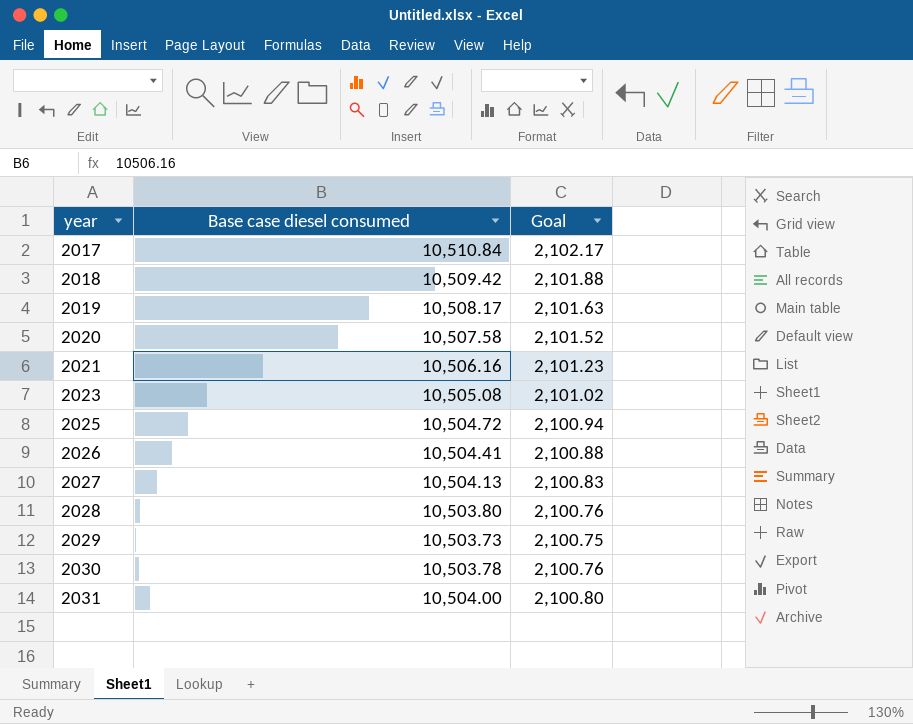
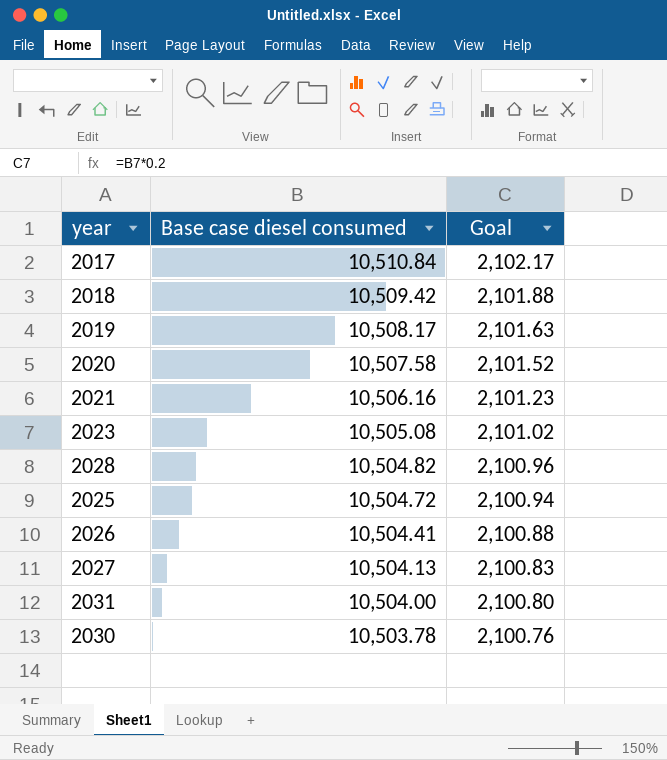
row order: year ascending -> Base case diesel consumed descending
row 2029: 10,503.73 | 2,100.75 -> none
2028 | Base case diesel consumed: 10,503.80 -> 10,504.82
2028 | Goal: 2,100.76 -> 2,100.96

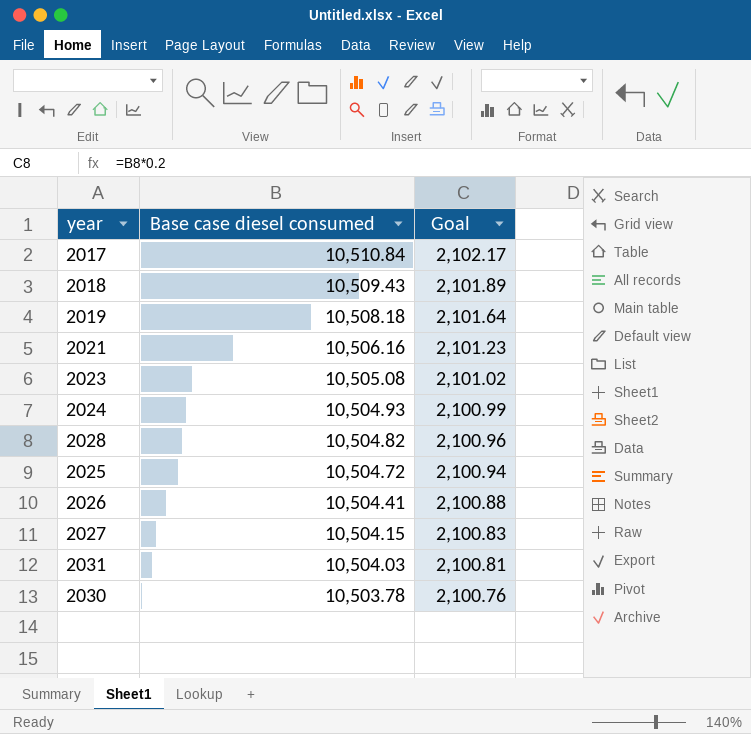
row 2020: 10,507.58 | 2,101.52 -> none
2018 | Base case diesel consumed: 10,509.42 -> 10,509.43
2018 | Goal: 2,101.88 -> 2,101.89
2019 | Base case diesel consumed: 10,508.17 -> 10,508.18
2019 | Goal: 2,101.63 -> 2,101.64
row 2024: none -> 10,504.93 | 2,100.99
2027 | Base case diesel consumed: 10,504.13 -> 10,504.15
2031 | Base case diesel consumed: 10,504.00 -> 10,504.03
2031 | Goal: 2,100.80 -> 2,100.81

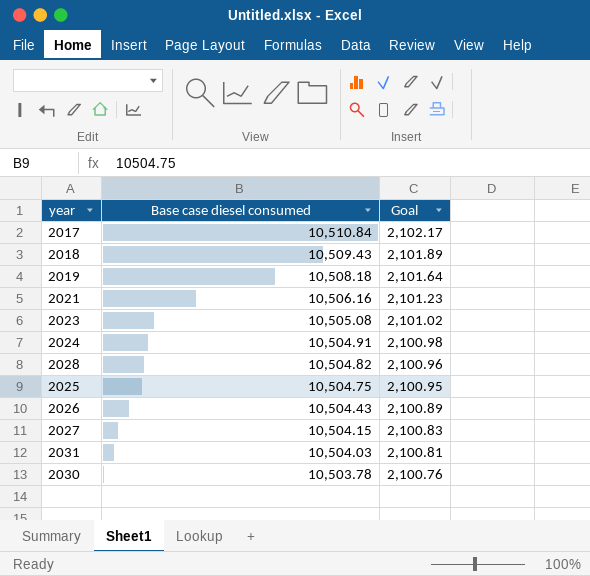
2024 | Base case diesel consumed: 10,504.93 -> 10,504.91
2024 | Goal: 2,100.99 -> 2,100.98
2025 | Base case diesel consumed: 10,504.72 -> 10,504.75
2025 | Goal: 2,100.94 -> 2,100.95
2026 | Base case diesel consumed: 10,504.41 -> 10,504.43
2026 | Goal: 2,100.88 -> 2,100.89

